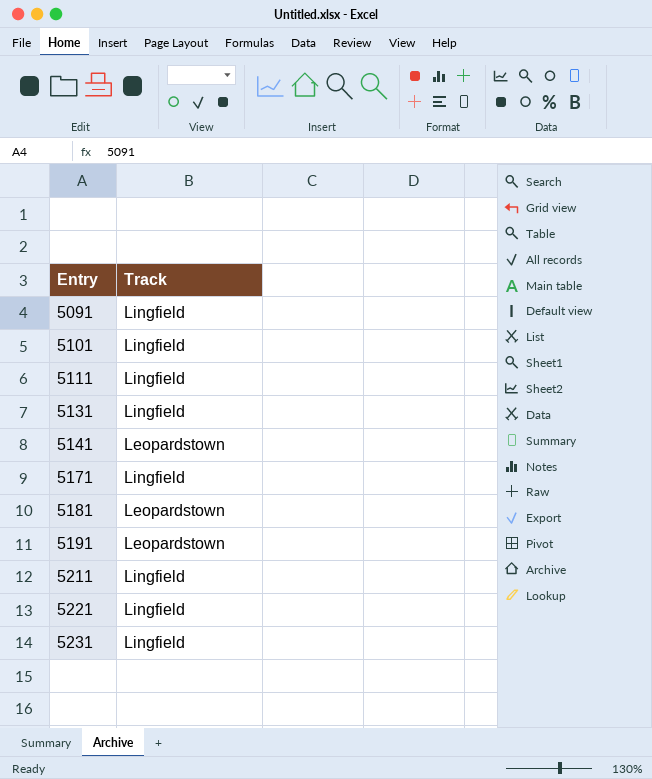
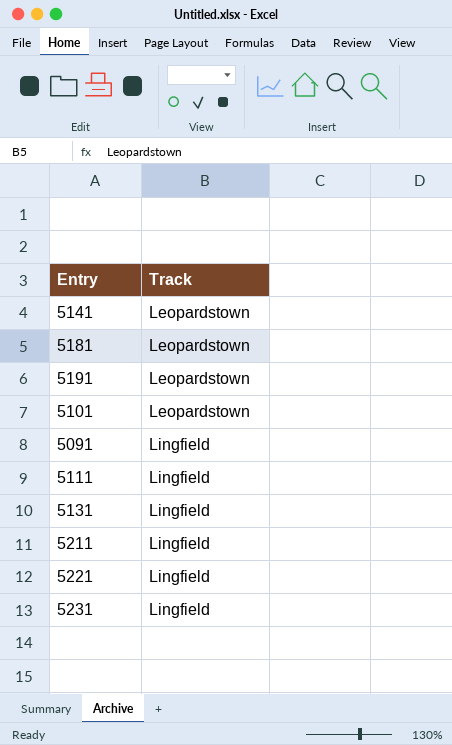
row order: Entry ascending -> Track ascending
row 5171: Lingfield -> none
5101 | Track: Lingfield -> Leopardstown

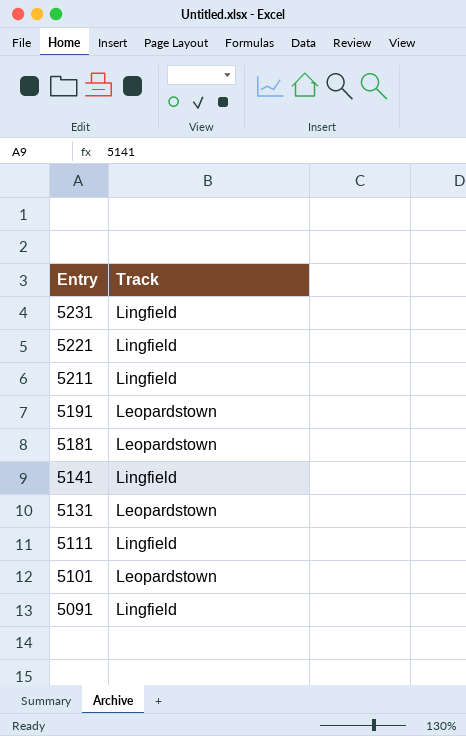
row order: Track ascending -> Entry descending
5141 | Track: Leopardstown -> Lingfield
5131 | Track: Lingfield -> Leopardstown

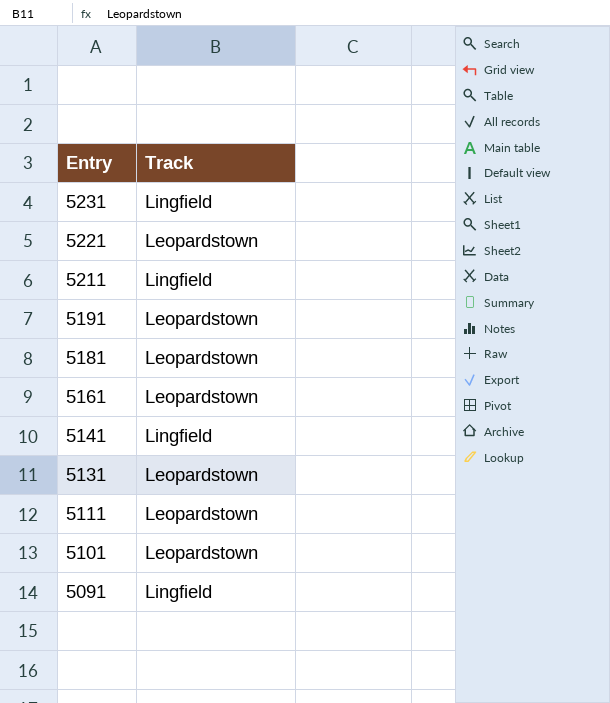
5221 | Track: Lingfield -> Leopardstown
row 5161: none -> Leopardstown
5111 | Track: Lingfield -> Leopardstown

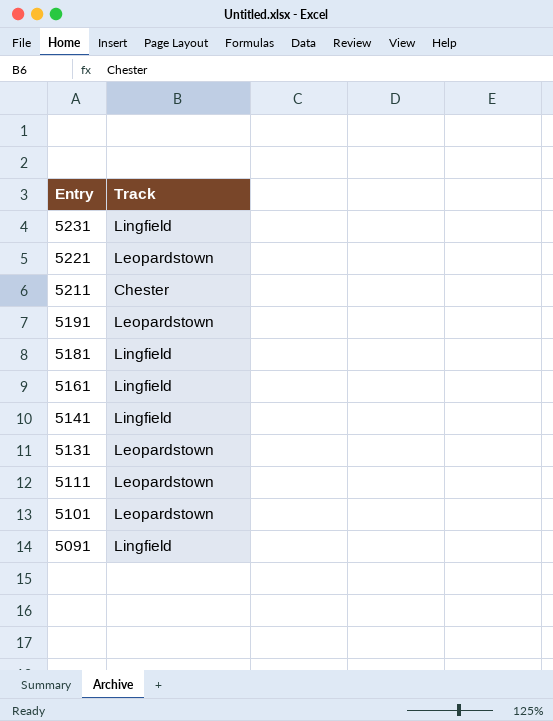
5211 | Track: Lingfield -> Chester
5181 | Track: Leopardstown -> Lingfield
5161 | Track: Leopardstown -> Lingfield

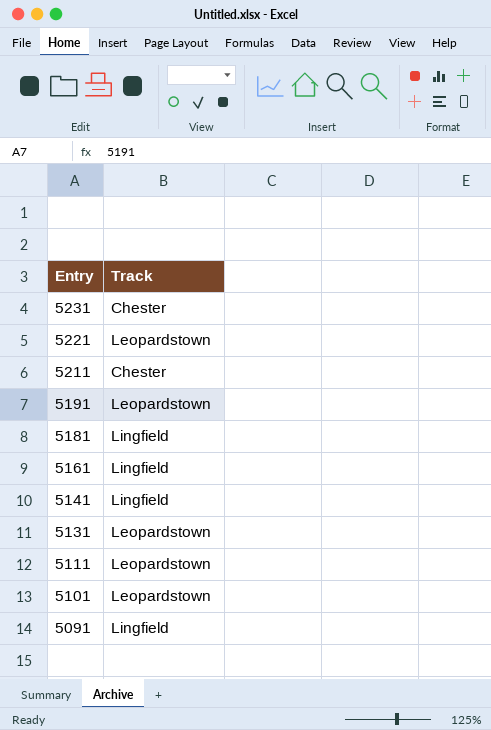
5231 | Track: Lingfield -> Chester

